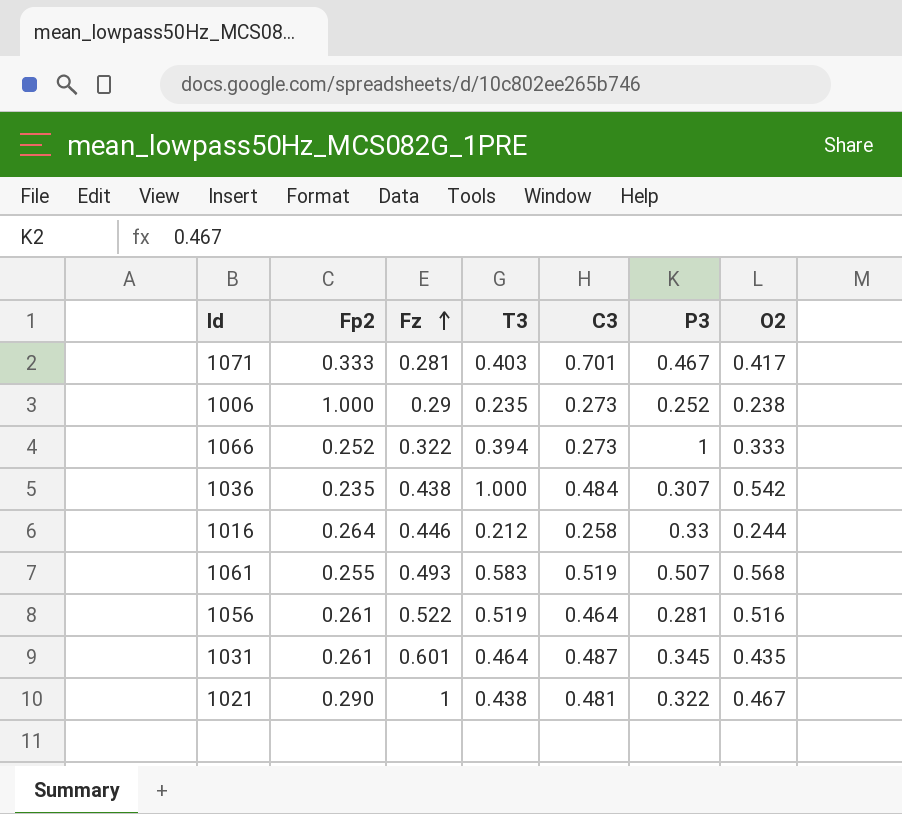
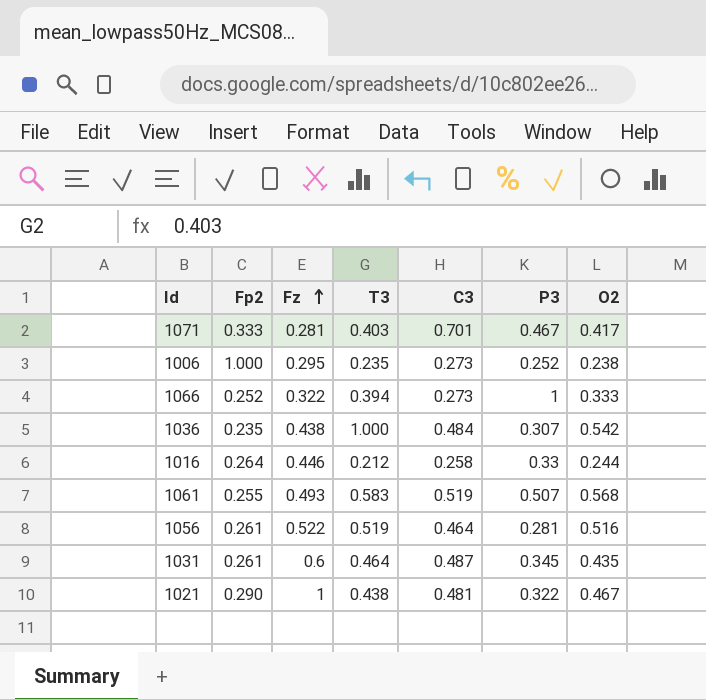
1006 | Fz: 0.29 -> 0.295
1031 | Fz: 0.601 -> 0.6

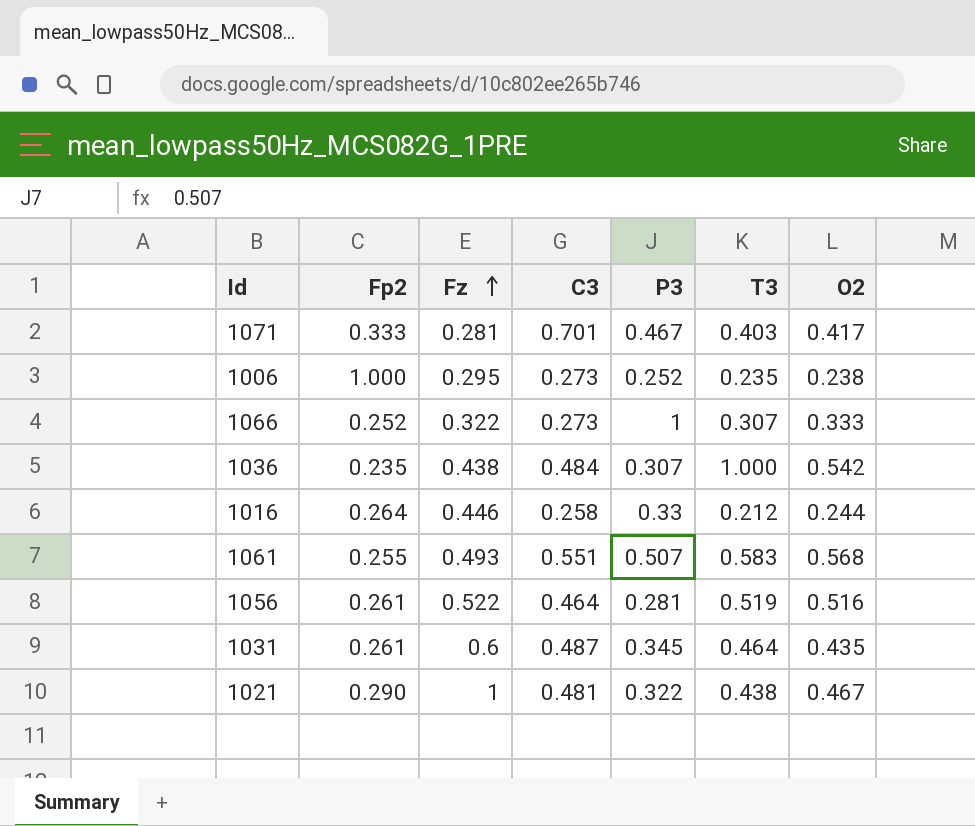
column T3 | position: 4 -> 6
1066 | T3: 0.394 -> 0.307
1061 | C3: 0.519 -> 0.551

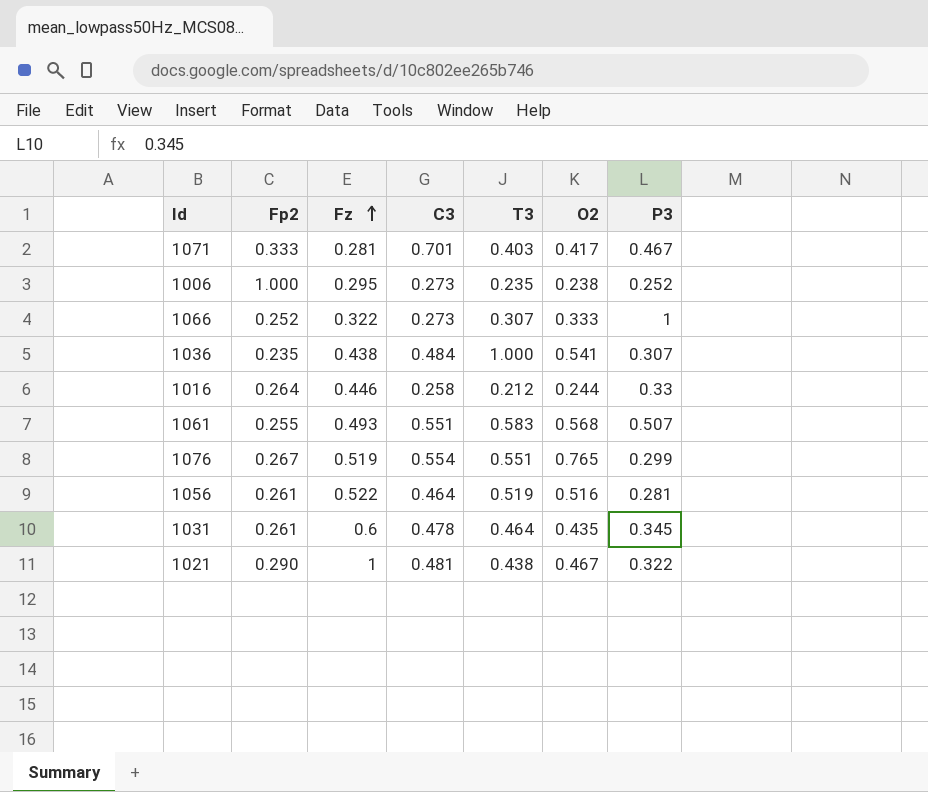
column P3 | position: 5 -> 7
1036 | O2: 0.542 -> 0.541
row 1076: none -> 0.267 | 0.519 | 0.554 | 0.551 | 0.765 | 0.299
1031 | C3: 0.487 -> 0.478

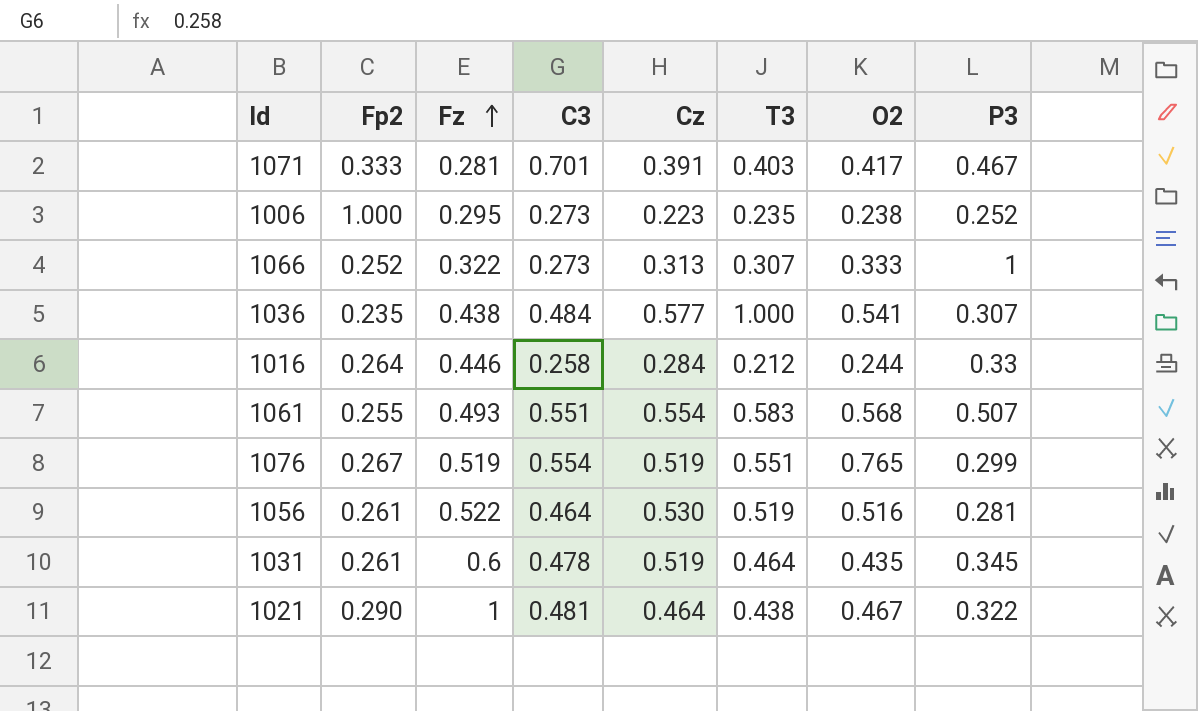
column Cz | position: none -> 5

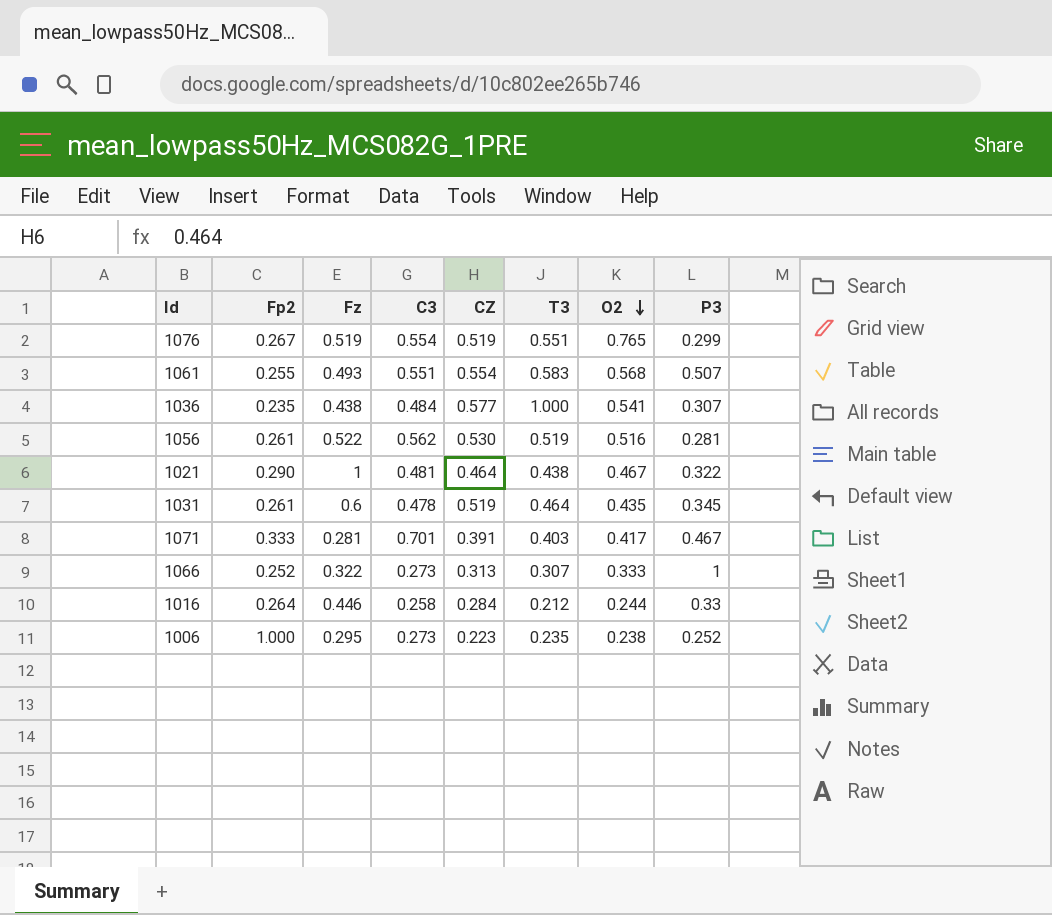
row order: Fz ascending -> O2 descending
column name: Cz -> CZ
1056 | C3: 0.464 -> 0.562

